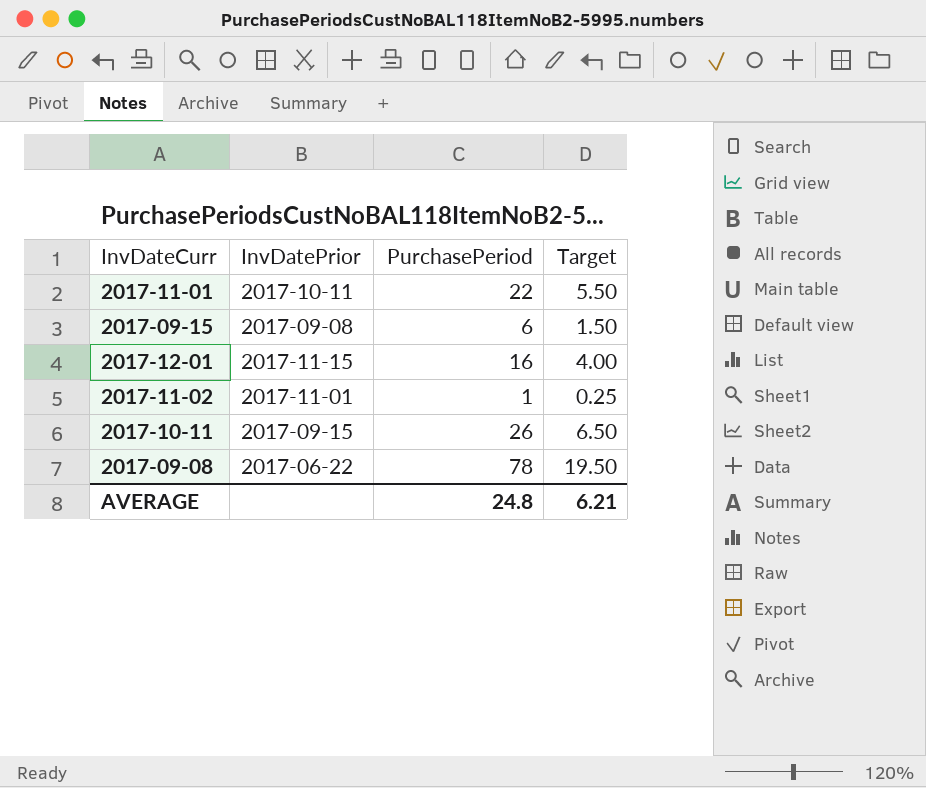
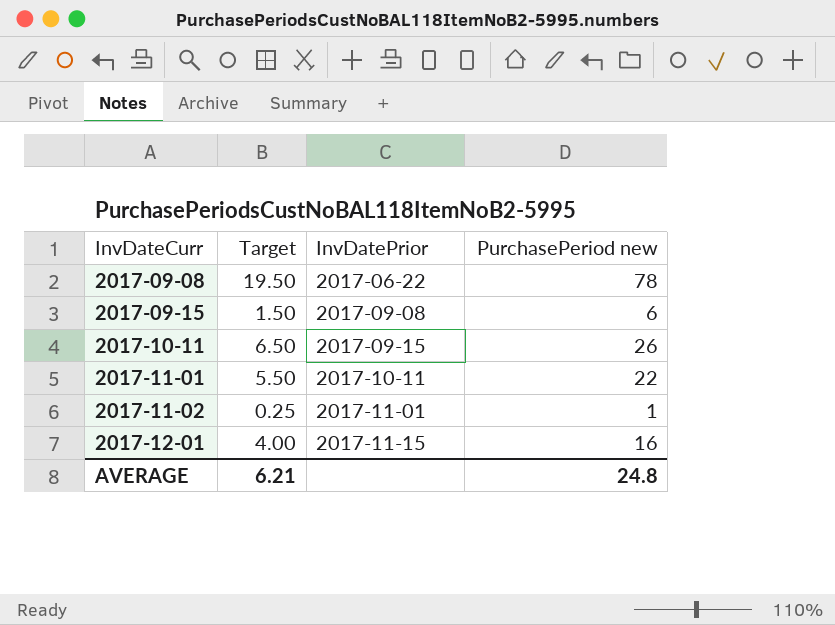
row order: none -> InvDateCurr ascending
column Target | position: 4 -> 2
column name: PurchasePeriod -> PurchasePeriod new

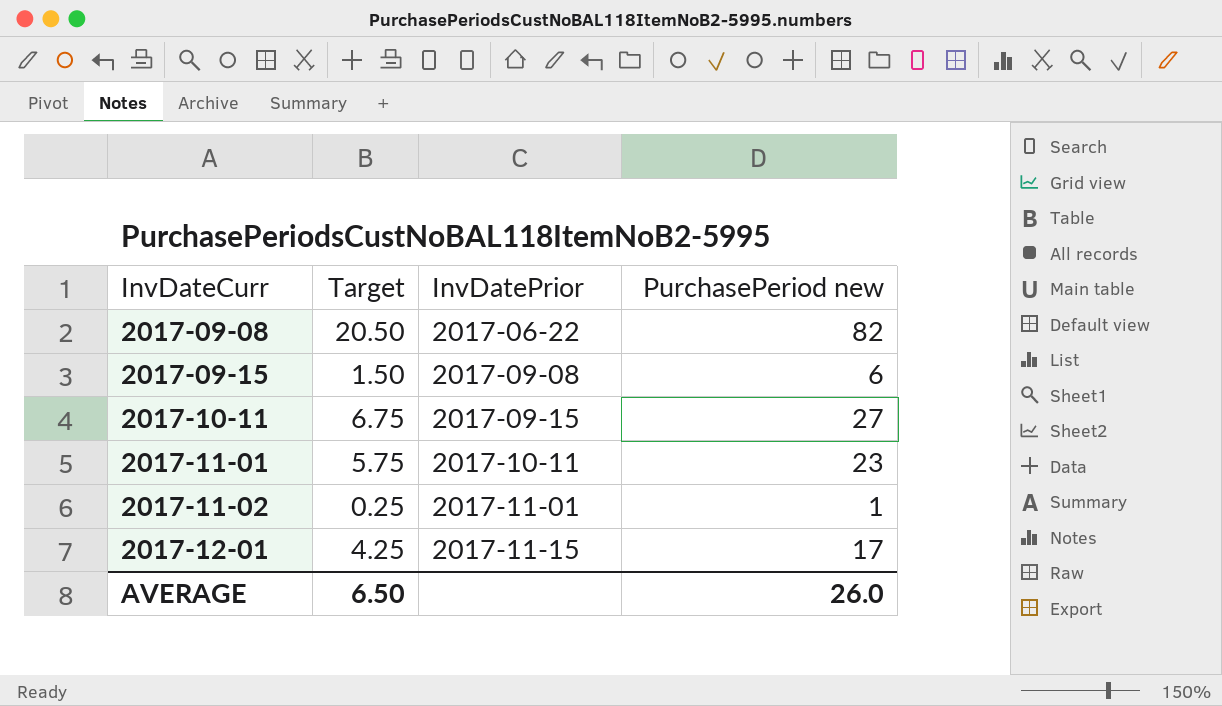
2017-09-08 | Target: 19.50 -> 20.50
2017-09-08 | PurchasePeriod new: 78 -> 82
2017-10-11 | Target: 6.50 -> 6.75
2017-10-11 | PurchasePeriod new: 26 -> 27
2017-11-01 | Target: 5.50 -> 5.75
2017-11-01 | PurchasePeriod new: 22 -> 23
2017-12-01 | Target: 4.00 -> 4.25
2017-12-01 | PurchasePeriod new: 16 -> 17
AVERAGE | Target: 6.21 -> 6.50
AVERAGE | PurchasePeriod new: 24.8 -> 26.0

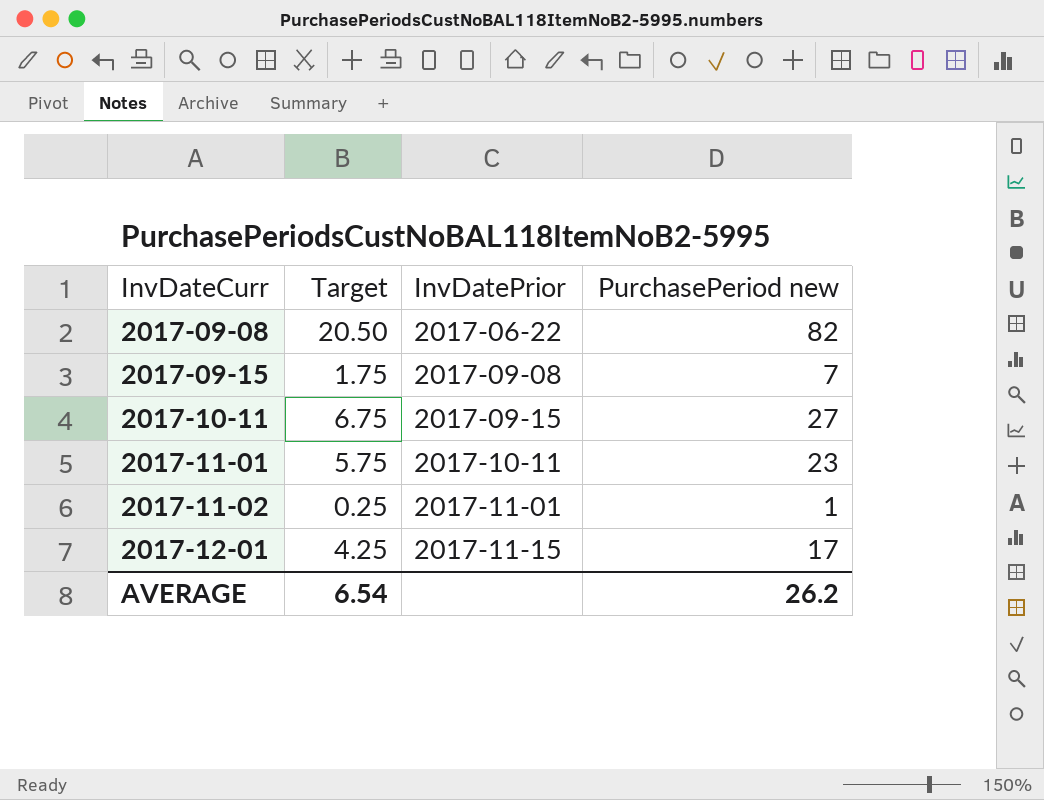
2017-09-15 | Target: 1.50 -> 1.75
2017-09-15 | PurchasePeriod new: 6 -> 7
AVERAGE | Target: 6.50 -> 6.54
AVERAGE | PurchasePeriod new: 26.0 -> 26.2

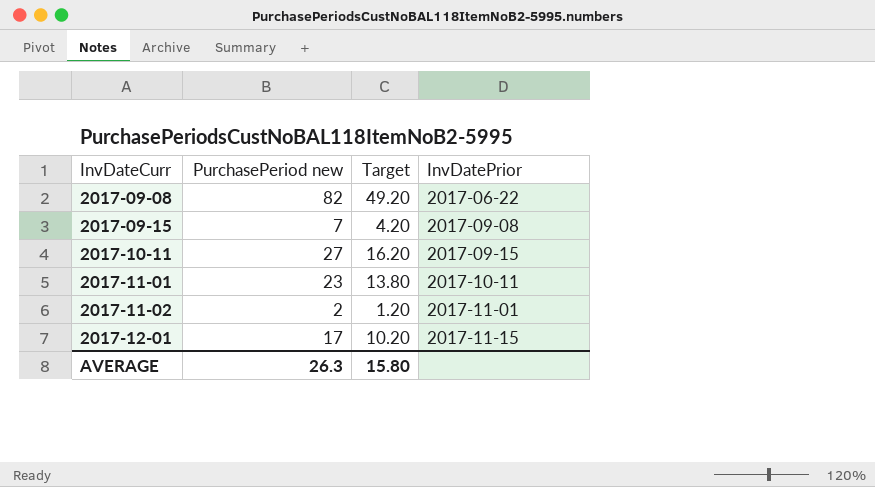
column PurchasePeriod new | position: 4 -> 2
column Target | formula: [PurchasePeriod new] * 0.25 -> [PurchasePeriod new] * 0.6
2017-11-02 | PurchasePeriod new: 1 -> 2
AVERAGE | PurchasePeriod new: 26.2 -> 26.3
AVERAGE | Target: 6.54 -> 15.80

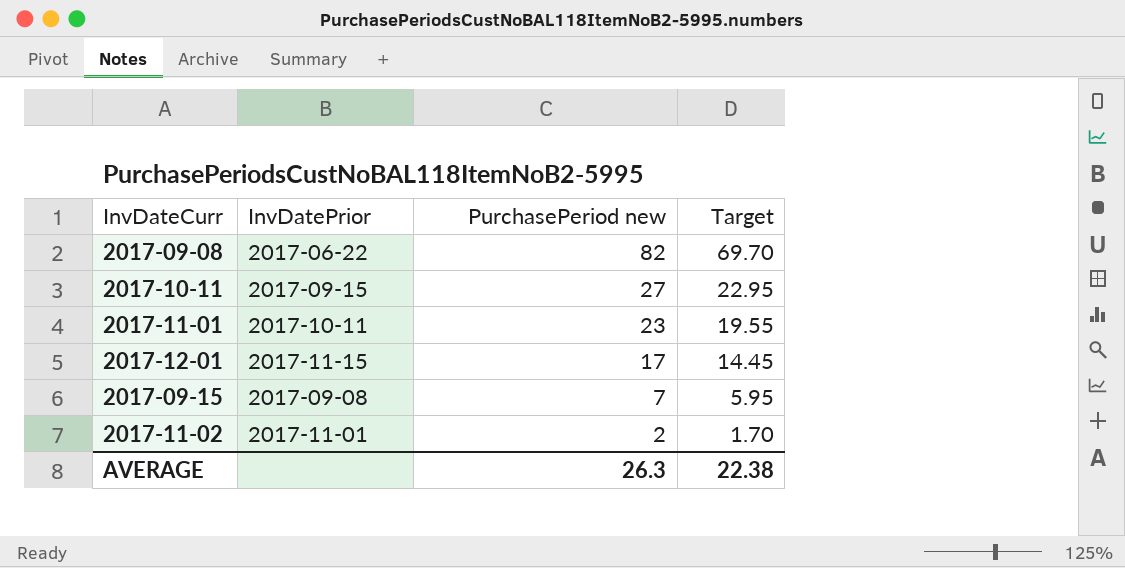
row order: InvDateCurr ascending -> PurchasePeriod new descending
column InvDatePrior | position: 4 -> 2
column Target | formula: [PurchasePeriod new] * 0.6 -> [PurchasePeriod new] * 0.85
AVERAGE | Target: 15.80 -> 22.38

